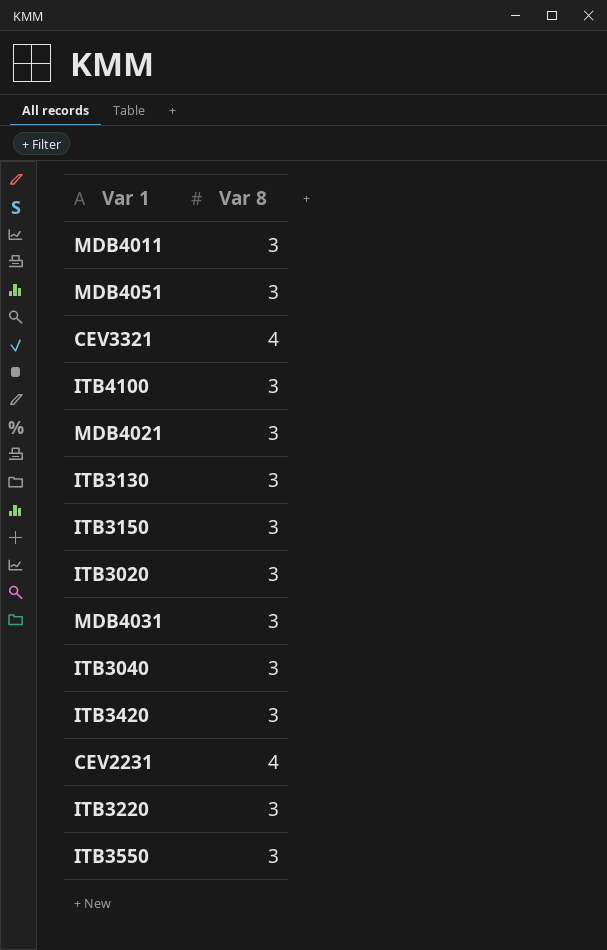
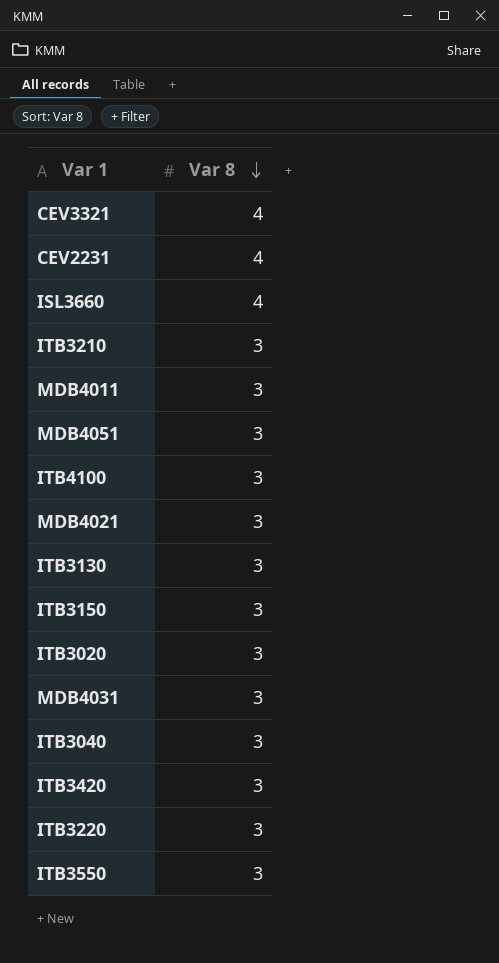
row order: none -> Var 8 descending
row ISL3660: none -> 4
row ITB3210: none -> 3

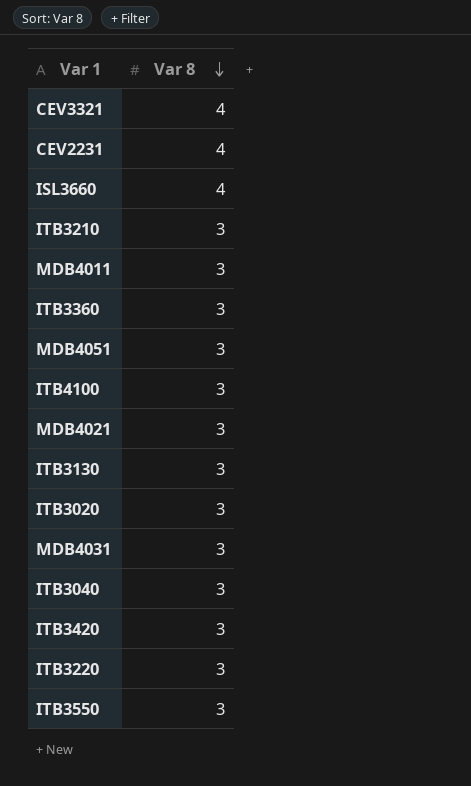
row ITB3150: 3 -> none
row ITB3360: none -> 3

